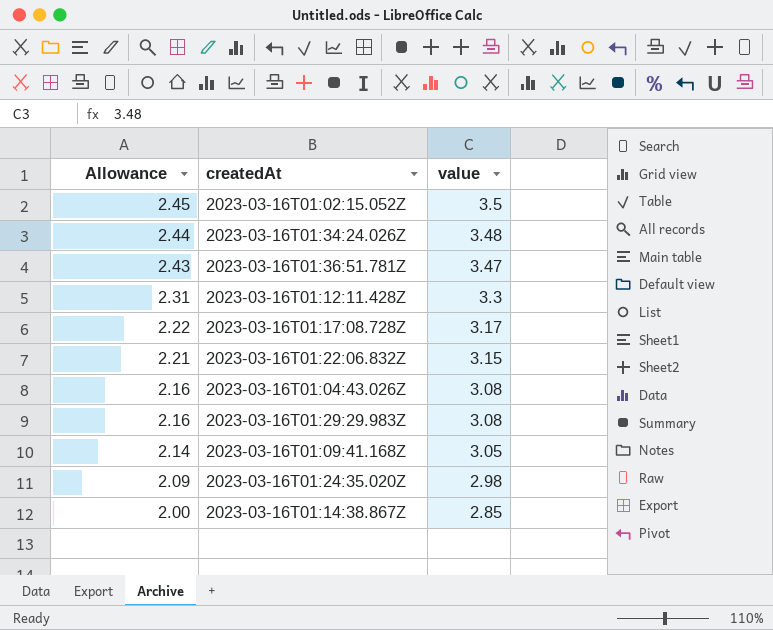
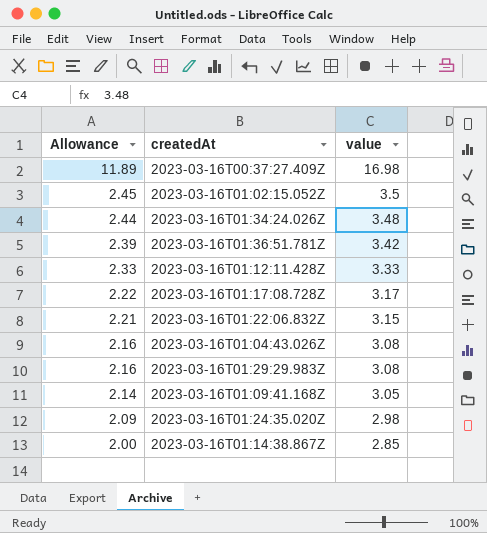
row 2023-03-16T00:37:27.409Z: none -> 11.89 | 16.98
2023-03-16T01:36:51.781Z | Allowance: 2.43 -> 2.39
2023-03-16T01:36:51.781Z | value: 3.47 -> 3.42
2023-03-16T01:12:11.428Z | Allowance: 2.31 -> 2.33
2023-03-16T01:12:11.428Z | value: 3.3 -> 3.33

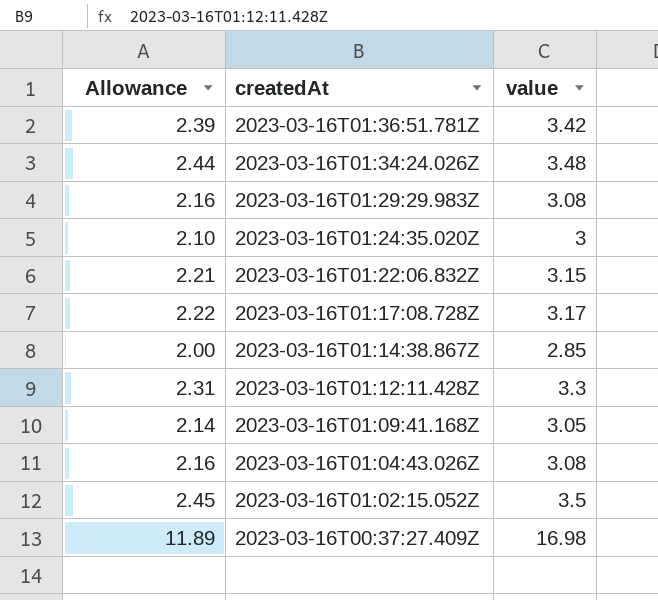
row order: Allowance descending -> createdAt descending
2023-03-16T01:24:35.020Z | Allowance: 2.09 -> 2.10
2023-03-16T01:24:35.020Z | value: 2.98 -> 3
2023-03-16T01:12:11.428Z | Allowance: 2.33 -> 2.31
2023-03-16T01:12:11.428Z | value: 3.33 -> 3.3

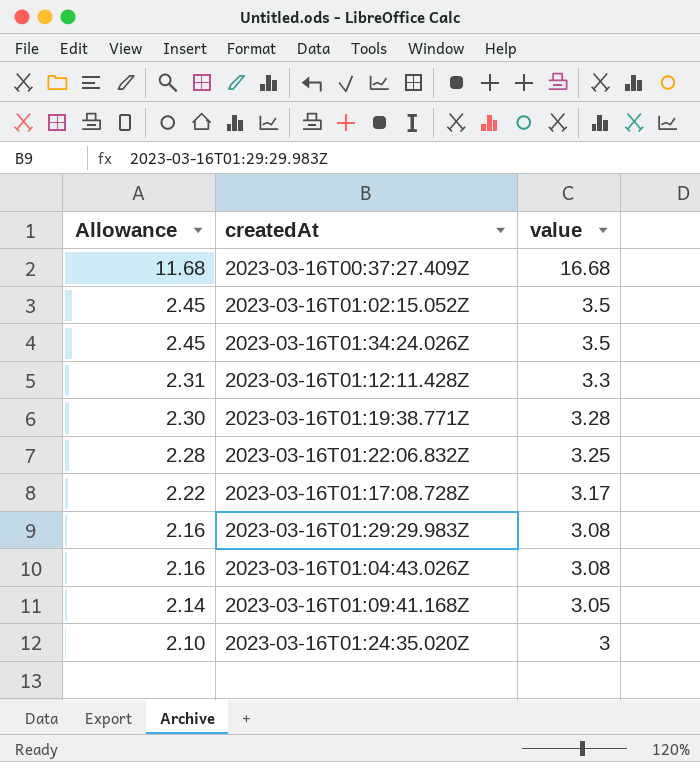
row order: createdAt descending -> Allowance descending
row 2023-03-16T01:36:51.781Z: 2.39 | 3.42 -> none
row 2023-03-16T01:14:38.867Z: 2.00 | 2.85 -> none
2023-03-16T00:37:27.409Z | Allowance: 11.89 -> 11.68
2023-03-16T00:37:27.409Z | value: 16.98 -> 16.68
2023-03-16T01:34:24.026Z | Allowance: 2.44 -> 2.45
2023-03-16T01:34:24.026Z | value: 3.48 -> 3.5
row 2023-03-16T01:19:38.771Z: none -> 2.30 | 3.28
2023-03-16T01:22:06.832Z | Allowance: 2.21 -> 2.28
2023-03-16T01:22:06.832Z | value: 3.15 -> 3.25

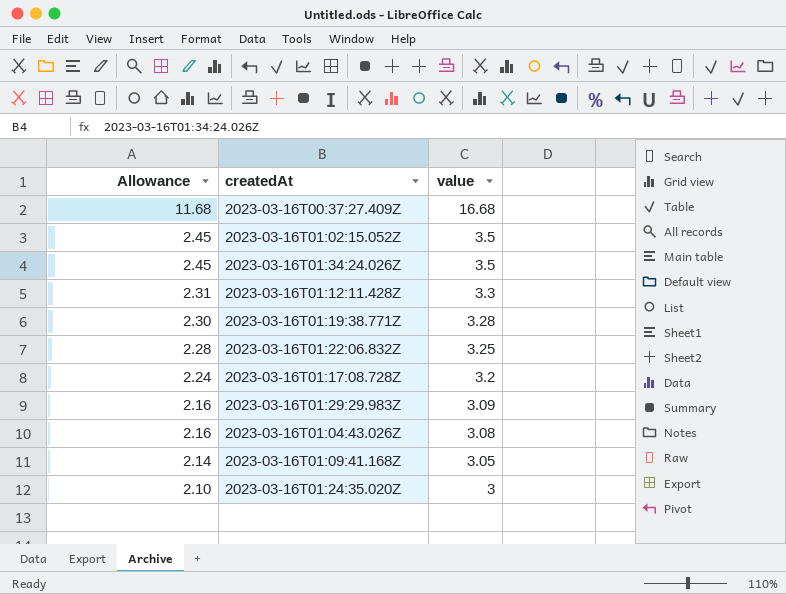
2023-03-16T01:17:08.728Z | Allowance: 2.22 -> 2.24
2023-03-16T01:17:08.728Z | value: 3.17 -> 3.2
2023-03-16T01:29:29.983Z | value: 3.08 -> 3.09

